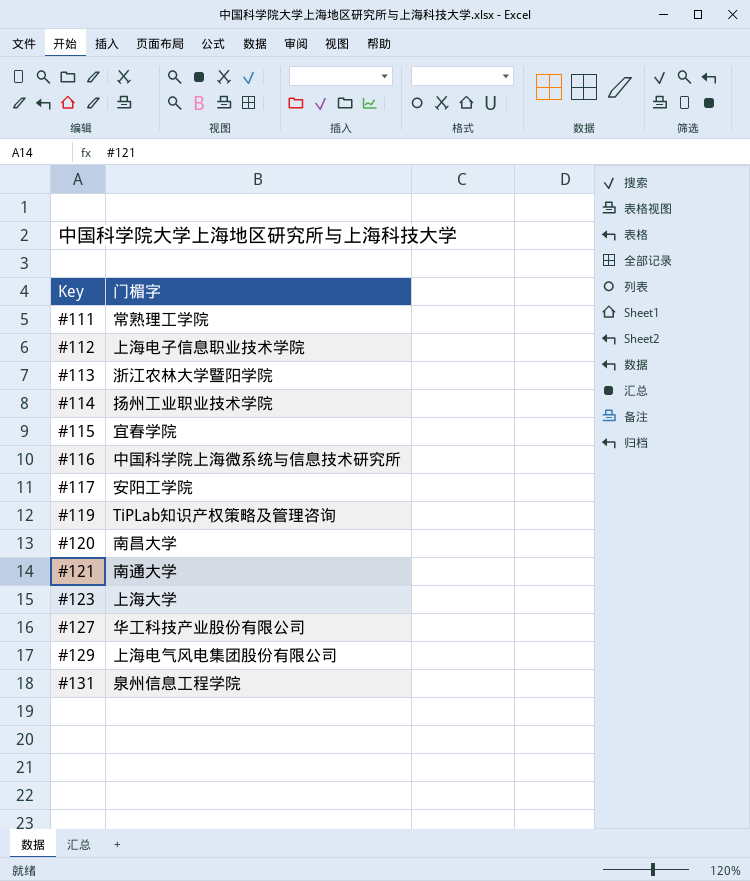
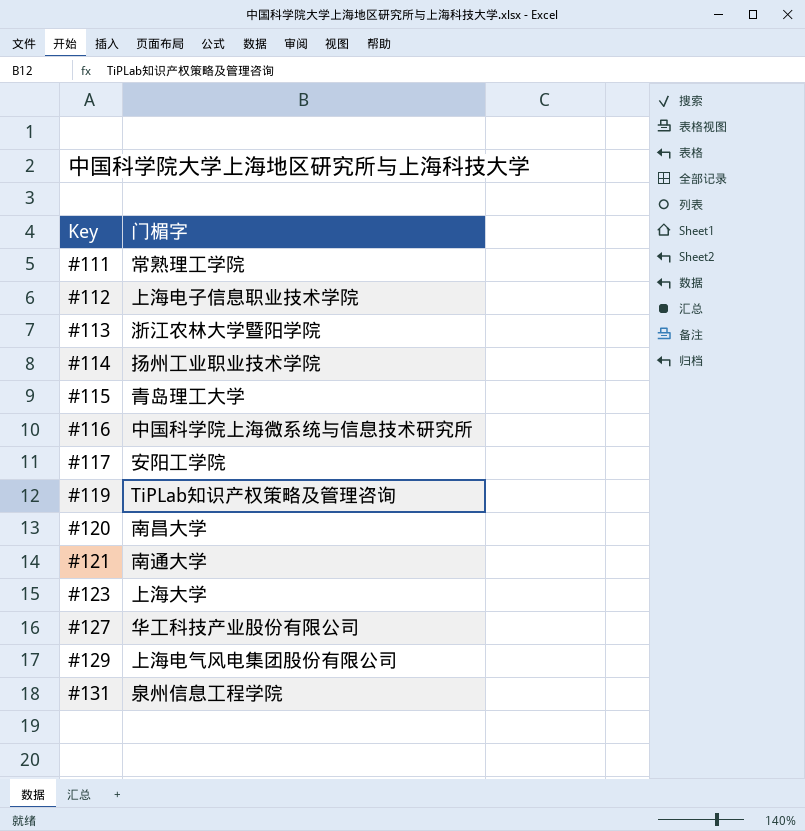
#115 | 门楣字: 宜春学院 -> 青岛理工大学

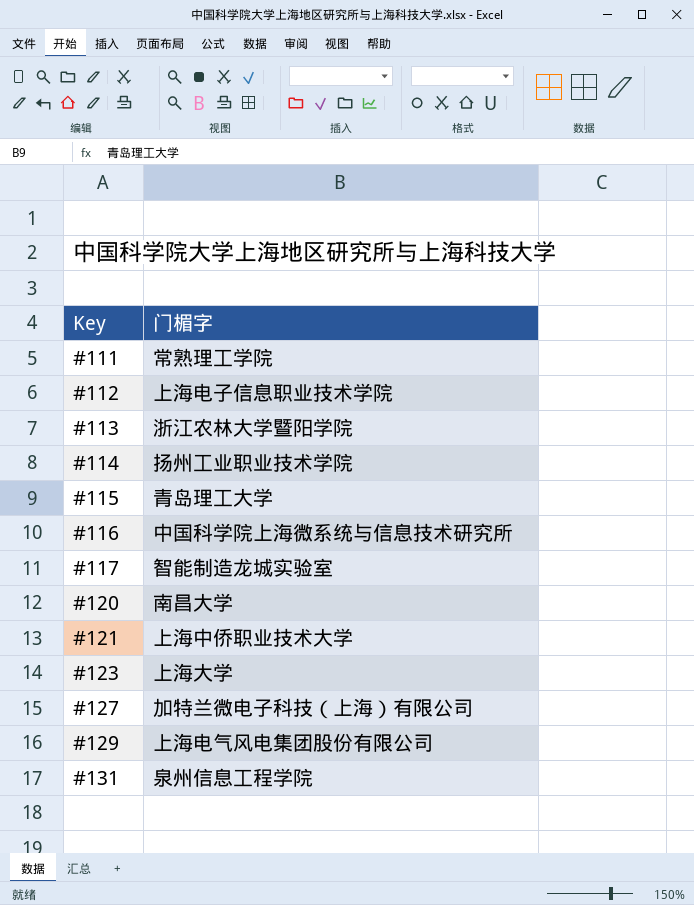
row #119: TiPLab知识产权策略及管理咨询 -> none
#117 | 门楣字: 安阳工学院 -> 智能制造龙城实验室
#121 | 门楣字: 南通大学 -> 上海中侨职业技术大学
#127 | 门楣字: 华工科技产业股份有限公司 -> 加特兰微电子科技（上海）有限公司

